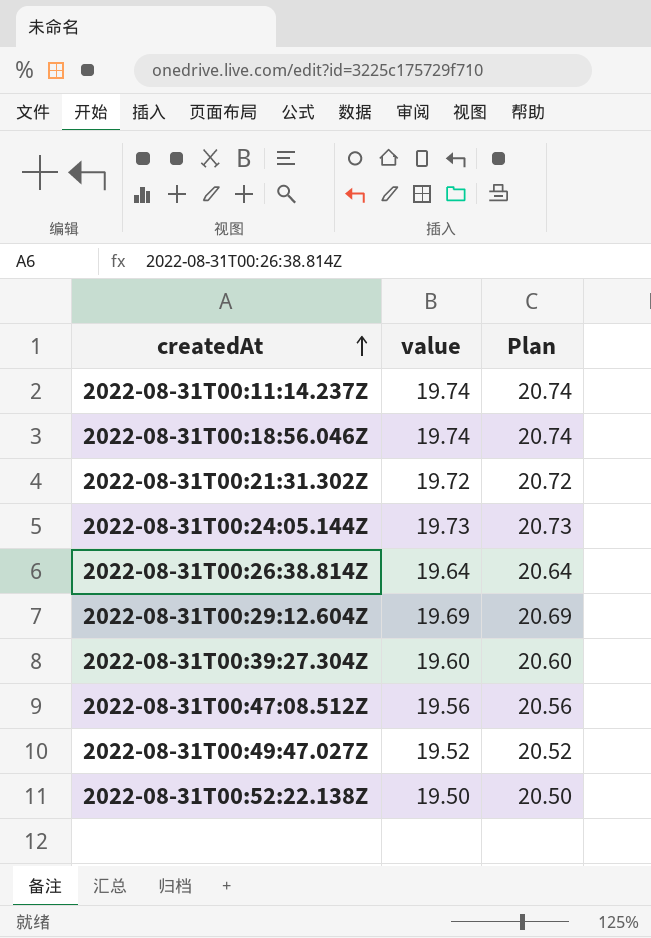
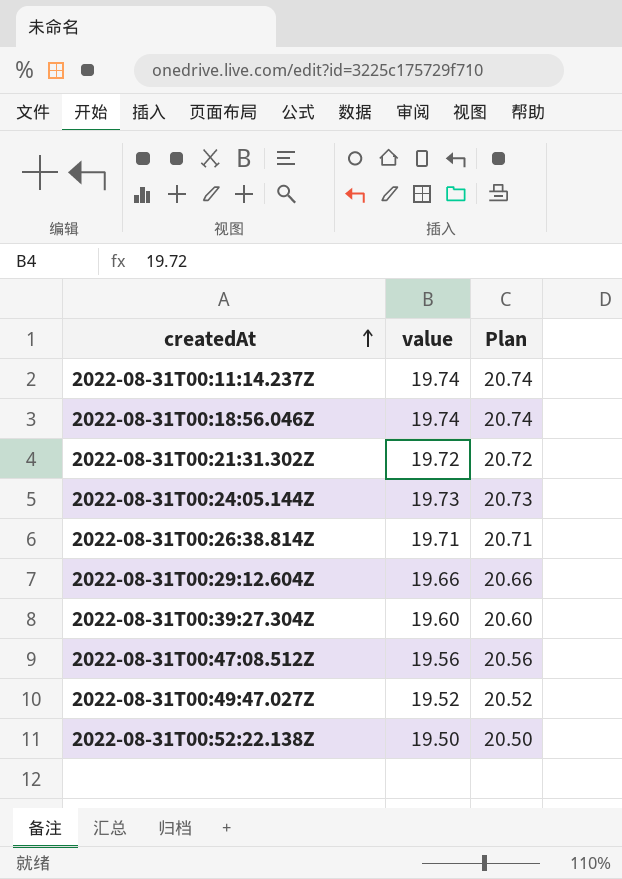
2022-08-31T00:26:38.814Z | value: 19.64 -> 19.71
2022-08-31T00:26:38.814Z | Plan: 20.64 -> 20.71
2022-08-31T00:29:12.604Z | value: 19.69 -> 19.66
2022-08-31T00:29:12.604Z | Plan: 20.69 -> 20.66

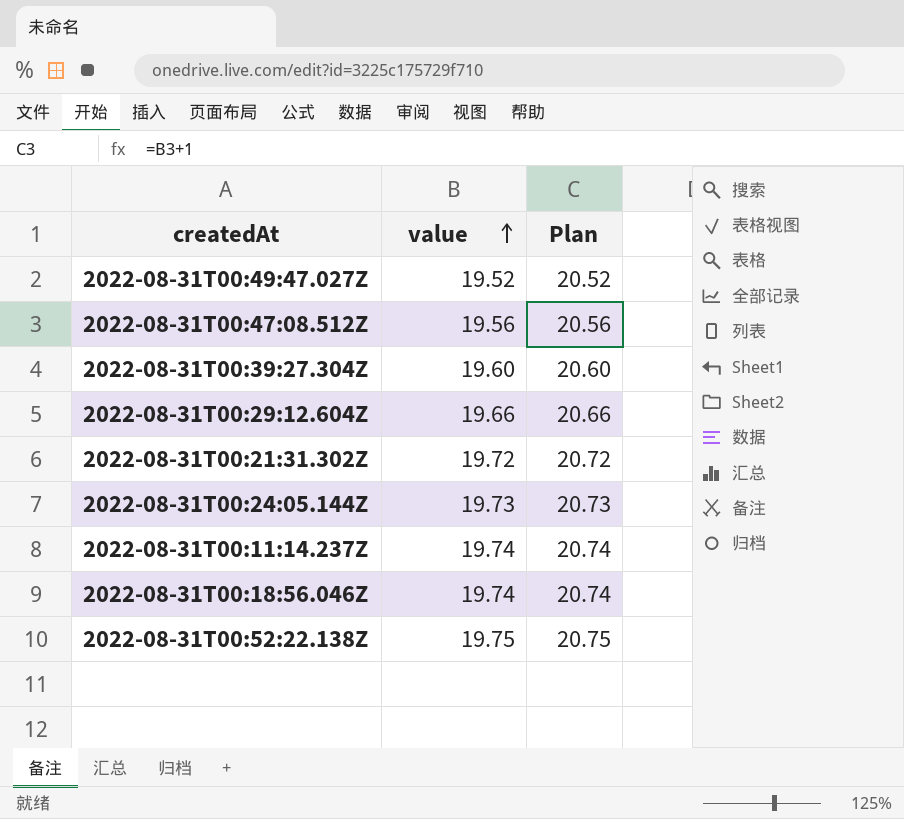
row order: createdAt ascending -> value ascending
row 2022-08-31T00:26:38.814Z: 19.71 | 20.71 -> none
2022-08-31T00:52:22.138Z | value: 19.50 -> 19.75
2022-08-31T00:52:22.138Z | Plan: 20.50 -> 20.75

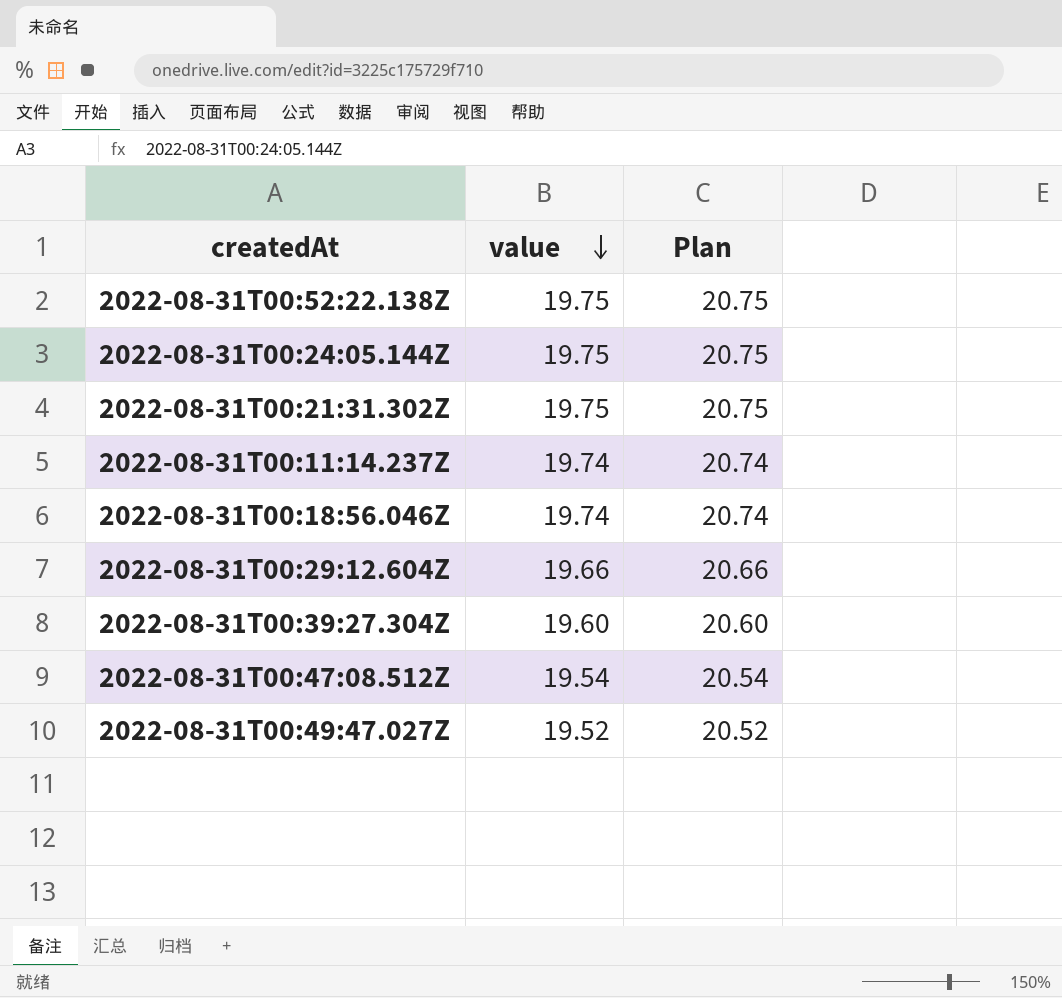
row order: value ascending -> value descending
2022-08-31T00:24:05.144Z | value: 19.73 -> 19.75
2022-08-31T00:24:05.144Z | Plan: 20.73 -> 20.75
2022-08-31T00:21:31.302Z | value: 19.72 -> 19.75
2022-08-31T00:21:31.302Z | Plan: 20.72 -> 20.75
2022-08-31T00:47:08.512Z | value: 19.56 -> 19.54
2022-08-31T00:47:08.512Z | Plan: 20.56 -> 20.54

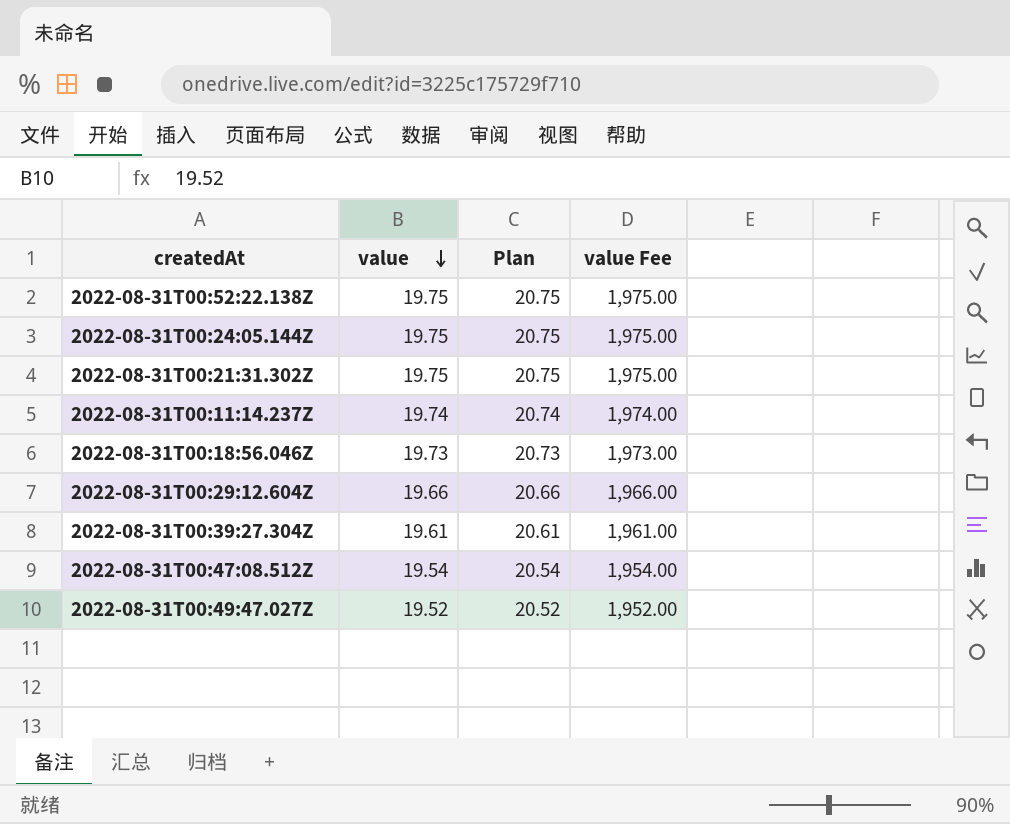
column value Fee | formula: none -> [value] * 100
2022-08-31T00:18:56.046Z | value: 19.74 -> 19.73
2022-08-31T00:18:56.046Z | Plan: 20.74 -> 20.73
2022-08-31T00:39:27.304Z | value: 19.60 -> 19.61
2022-08-31T00:39:27.304Z | Plan: 20.60 -> 20.61

